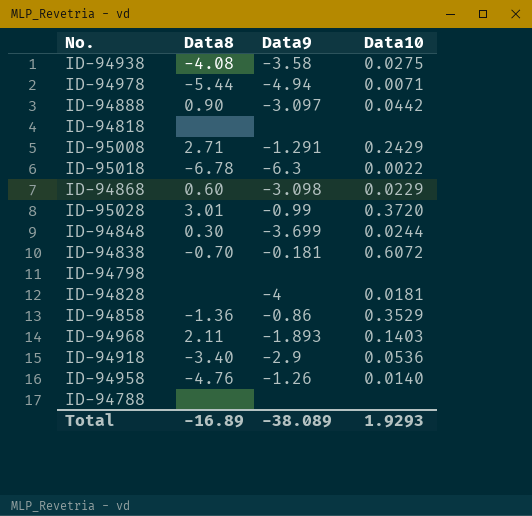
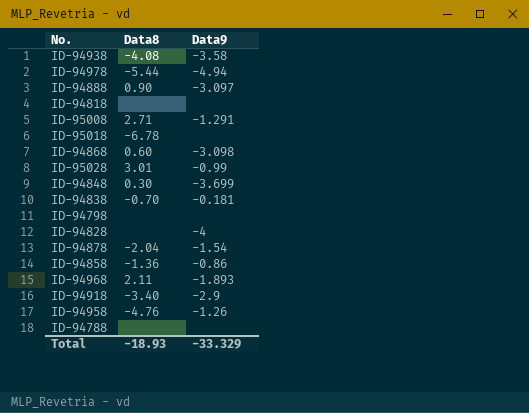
column Data10 | position: 4 -> none
ID-95018 | Data9: -6.3 -> none
row ID-94878: none -> -2.04 | -1.54
Total | Data8: -16.89 -> -18.93
Total | Data9: -38.089 -> -33.329

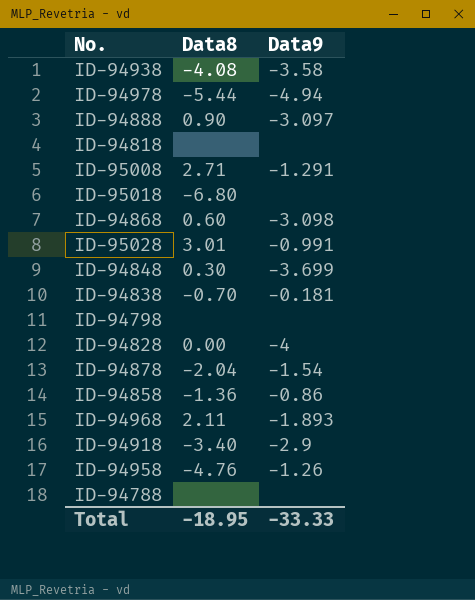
ID-95018 | Data8: -6.78 -> -6.80
ID-95028 | Data9: -0.99 -> -0.991
ID-94828 | Data8: none -> 0.00
Total | Data8: -18.93 -> -18.95
Total | Data9: -33.329 -> -33.33

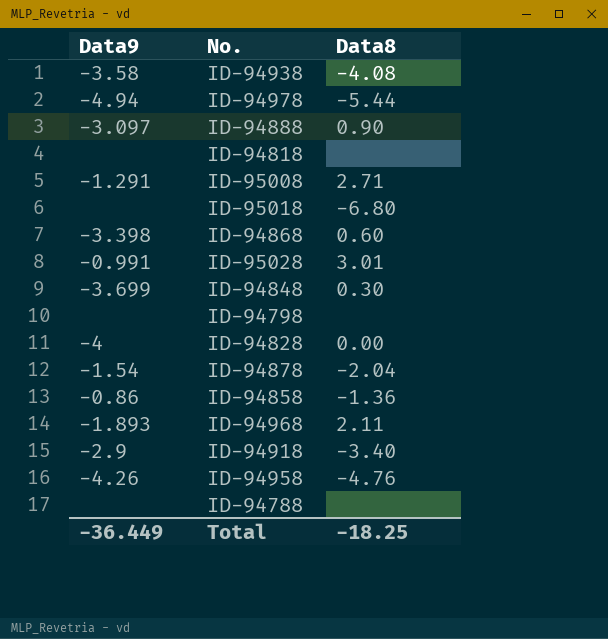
column Data9 | position: 3 -> 1
row ID-94838: -0.70 | -0.181 -> none
ID-94868 | Data9: -3.098 -> -3.398
ID-94958 | Data9: -1.26 -> -4.26
Total | Data9: -33.33 -> -36.449
Total | Data8: -18.95 -> -18.25

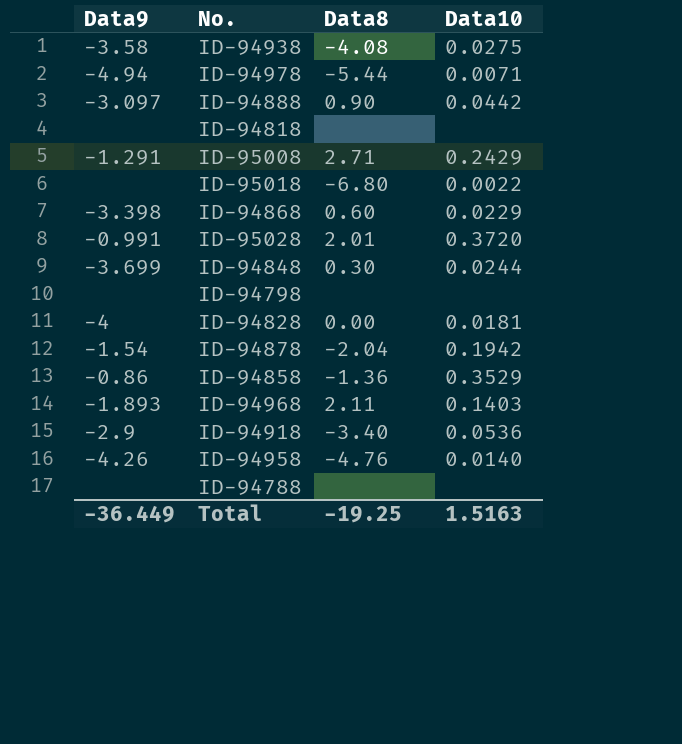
column Data10 | position: none -> 4
ID-95028 | Data8: 3.01 -> 2.01
Total | Data8: -18.25 -> -19.25

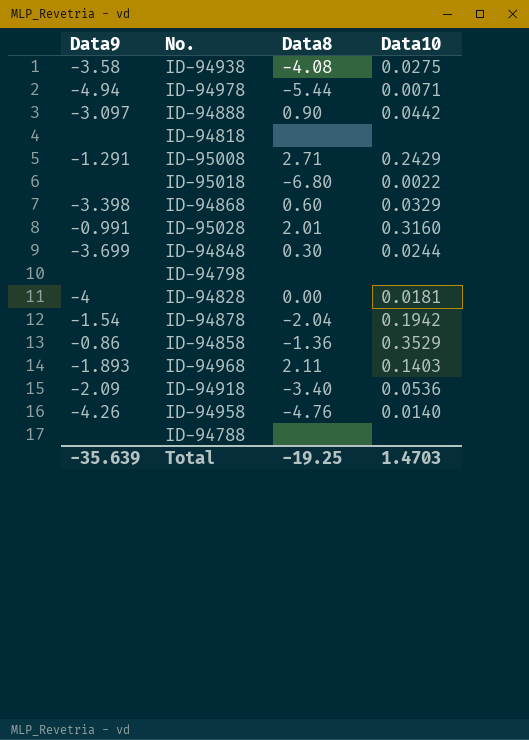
ID-94868 | Data10: 0.0229 -> 0.0329
ID-95028 | Data10: 0.3720 -> 0.3160
ID-94918 | Data9: -2.9 -> -2.09
Total | Data9: -36.449 -> -35.639
Total | Data10: 1.5163 -> 1.4703

